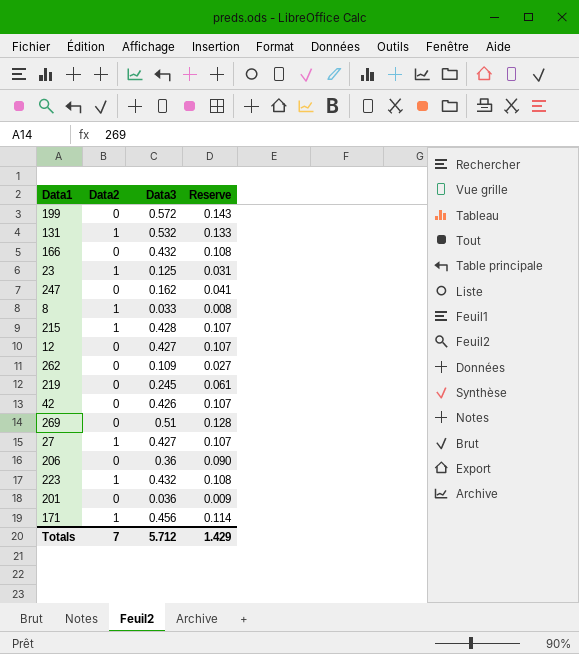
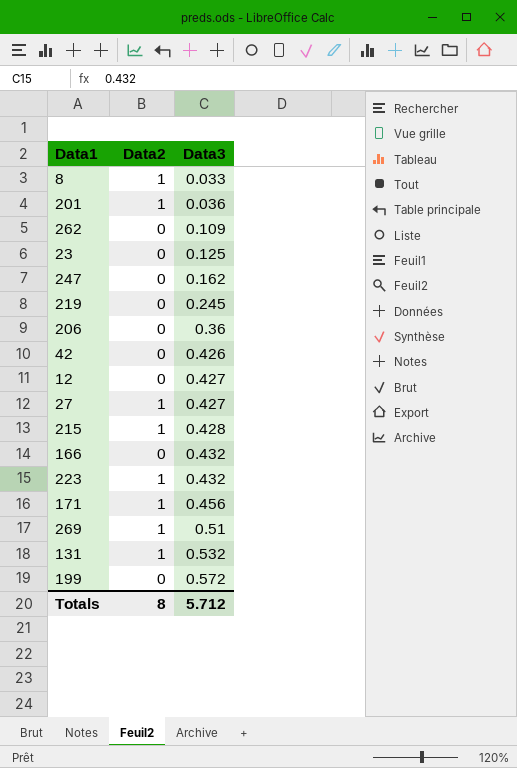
row order: none -> Data3 ascending
column Reserve | formula: [Data3] * 0.25 -> none
201 | Data2: 0 -> 1
23 | Data2: 1 -> 0
269 | Data2: 0 -> 1
Totals | Data2: 7 -> 8

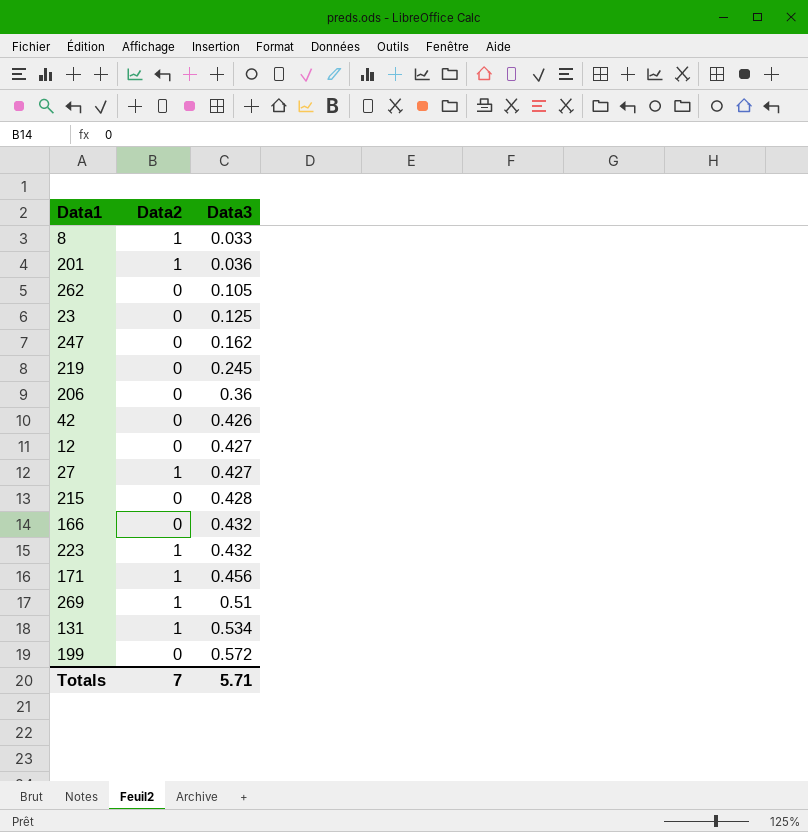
262 | Data3: 0.109 -> 0.105
215 | Data2: 1 -> 0
131 | Data3: 0.532 -> 0.534
Totals | Data2: 8 -> 7
Totals | Data3: 5.712 -> 5.71

